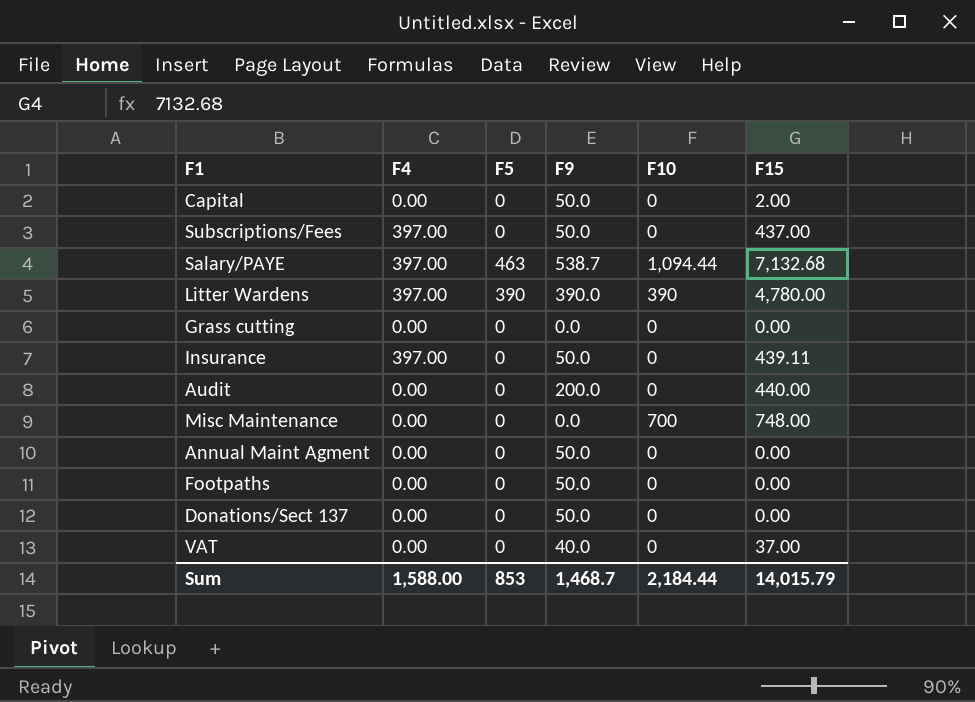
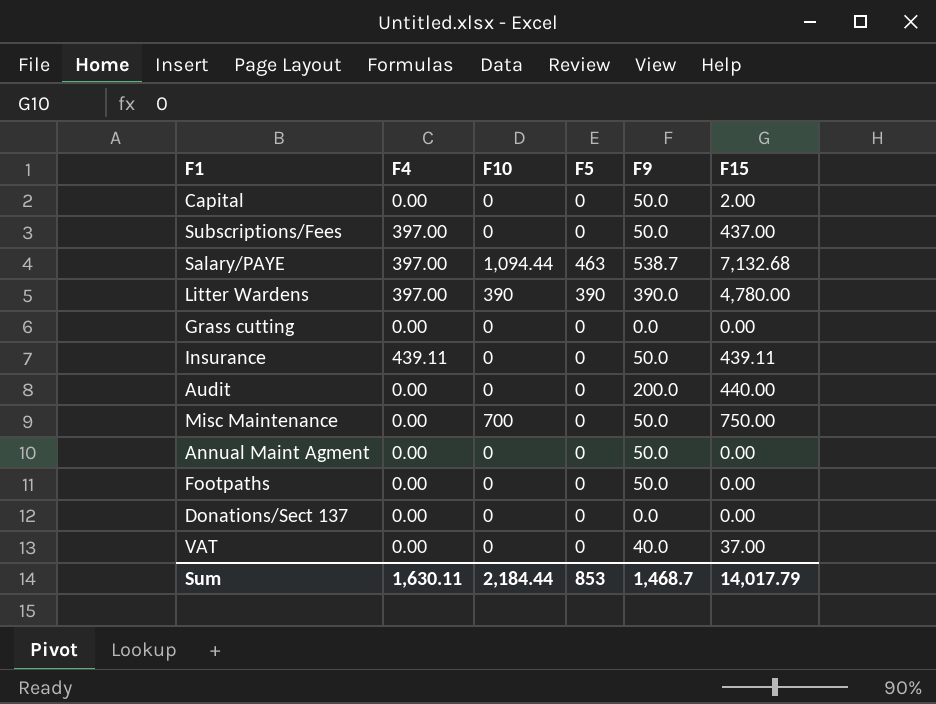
column F10 | position: 5 -> 3
Insurance | F4: 397.00 -> 439.11
Misc Maintenance | F9: 0.0 -> 50.0
Misc Maintenance | F15: 748.00 -> 750.00
Donations/Sect 137 | F9: 50.0 -> 0.0
Sum | F4: 1,588.00 -> 1,630.11
Sum | F15: 14,015.79 -> 14,017.79

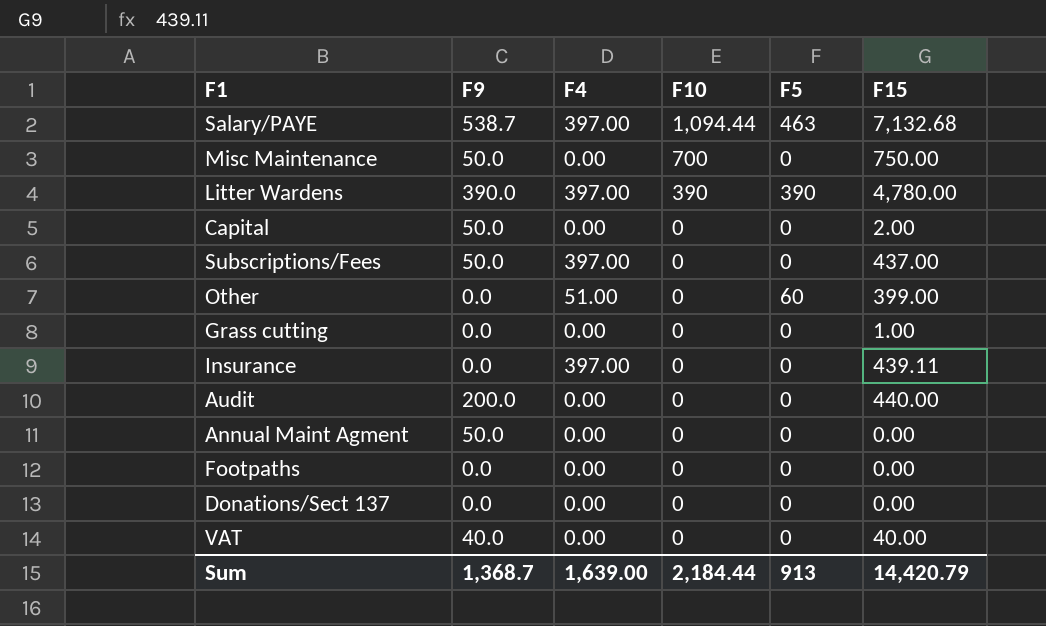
row order: none -> F10 descending
column F9 | position: 5 -> 2
row Other: none -> 0.0 | 51.00 | 0 | 60 | 399.00
Grass cutting | F15: 0.00 -> 1.00
Insurance | F9: 50.0 -> 0.0
Insurance | F4: 439.11 -> 397.00
Footpaths | F9: 50.0 -> 0.0
VAT | F15: 37.00 -> 40.00
Sum | F9: 1,468.7 -> 1,368.7
Sum | F4: 1,630.11 -> 1,639.00
Sum | F5: 853 -> 913
Sum | F15: 14,017.79 -> 14,420.79

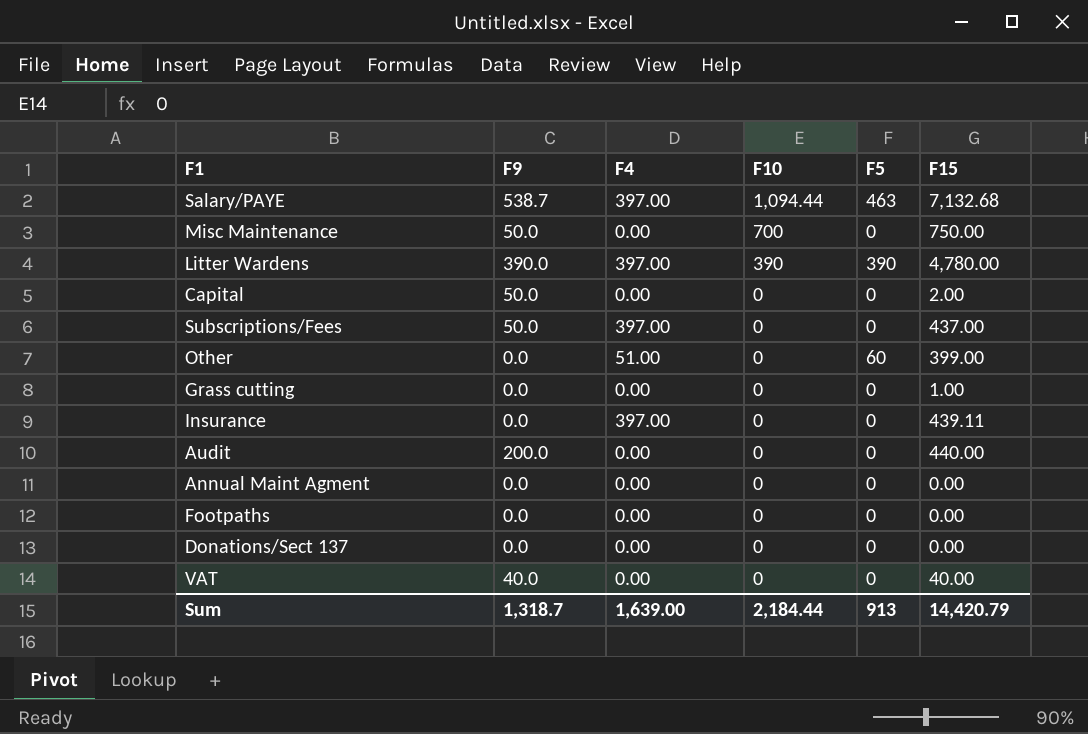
Annual Maint Agment | F9: 50.0 -> 0.0
Sum | F9: 1,368.7 -> 1,318.7

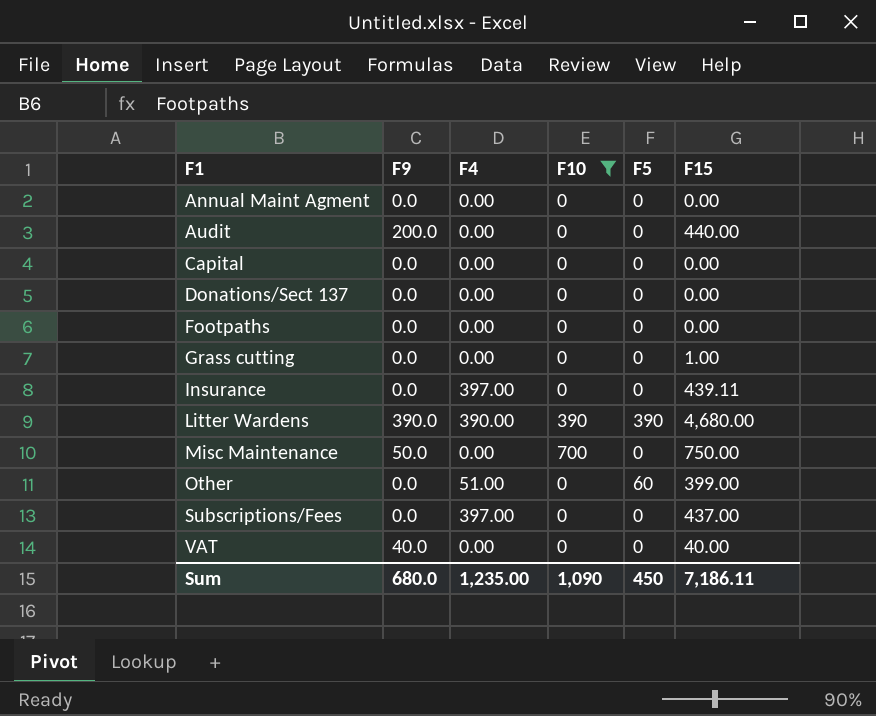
filter: none -> F10 != 1,094.44
row order: F10 descending -> F1 ascending
Capital | F9: 50.0 -> 0.0
Capital | F15: 2.00 -> 0.00
Litter Wardens | F4: 397.00 -> 390.00
Litter Wardens | F15: 4,780.00 -> 4,680.00
Subscriptions/Fees | F9: 50.0 -> 0.0
Sum | F9: 1,318.7 -> 680.0
Sum | F4: 1,639.00 -> 1,235.00
Sum | F10: 2,184.44 -> 1,090
Sum | F5: 913 -> 450
Sum | F15: 14,420.79 -> 7,186.11

